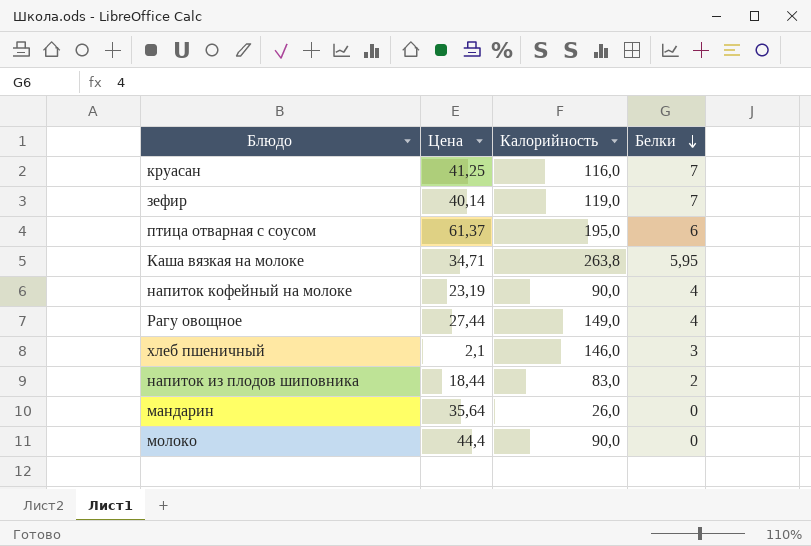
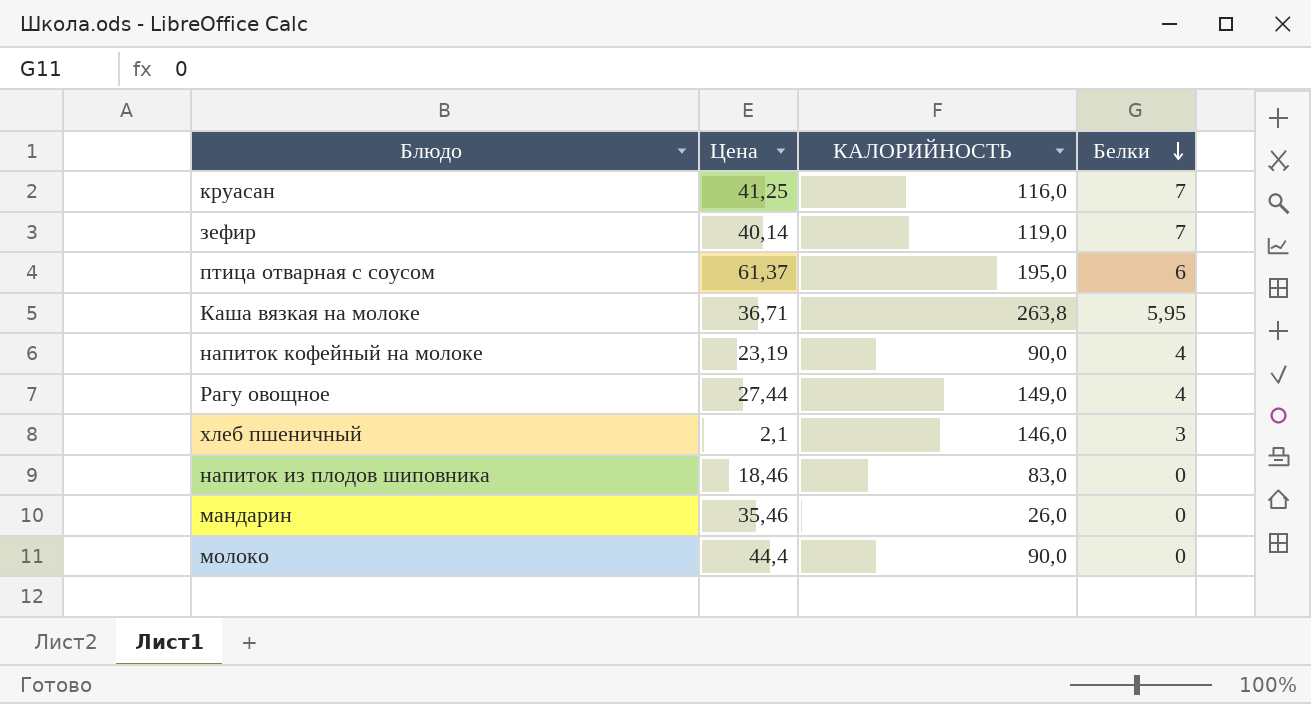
column name: Калорийность -> КАЛОРИЙНОСТЬ
Каша вязкая на молоке | Цена: 34,71 -> 36,71
напиток из плодов шиповника | Цена: 18,44 -> 18,46
напиток из плодов шиповника | Белки: 2 -> 0
мандарин | Цена: 35,64 -> 35,46

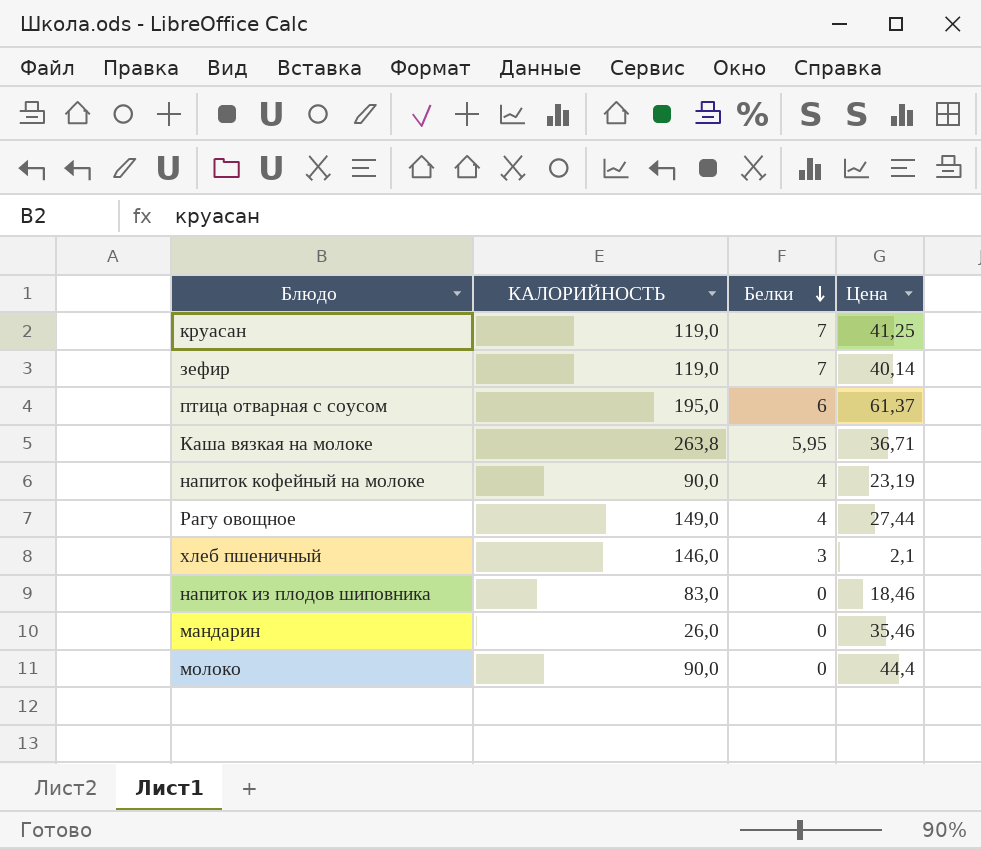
column Цена | position: 2 -> 4
круасан | КАЛОРИЙНОСТЬ: 116,0 -> 119,0

